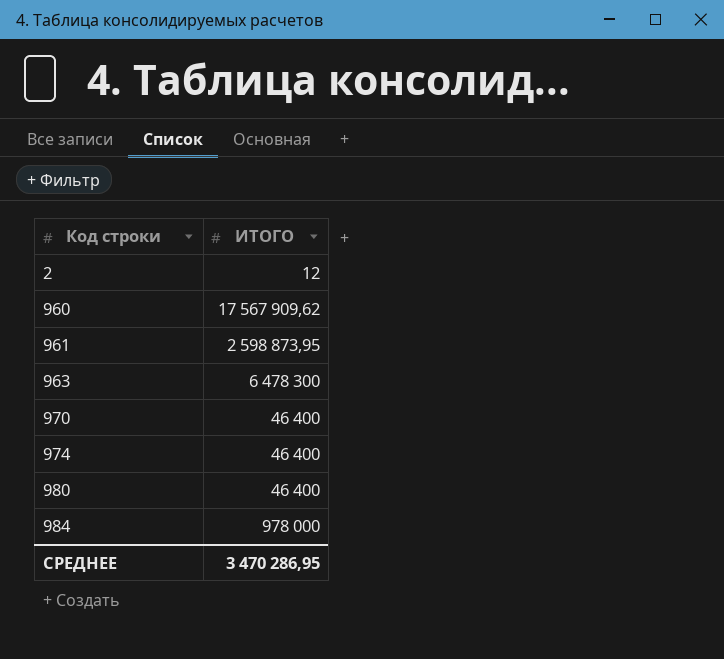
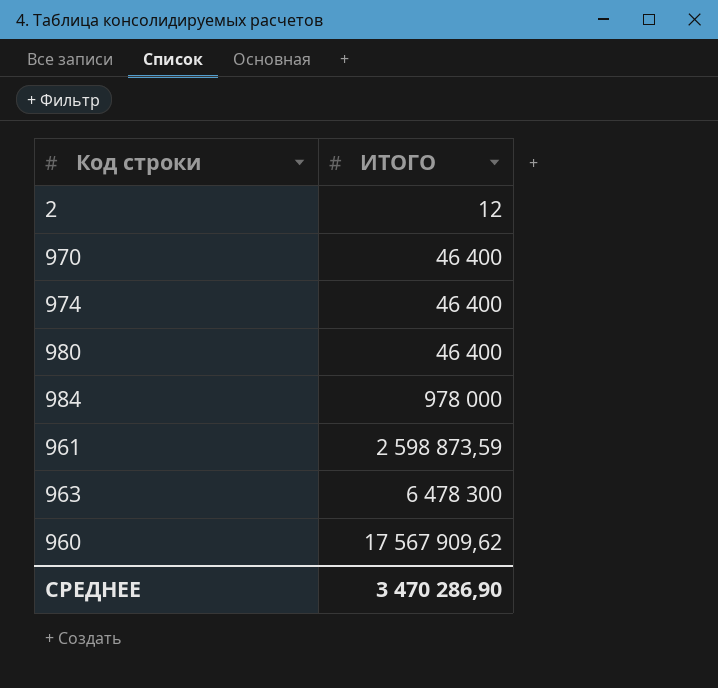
row order: Код строки ascending -> ИТОГО ascending
961 | ИТОГО: 2 598 873,95 -> 2 598 873,59
СРЕДНЕЕ | ИТОГО: 3 470 286,95 -> 3 470 286,90

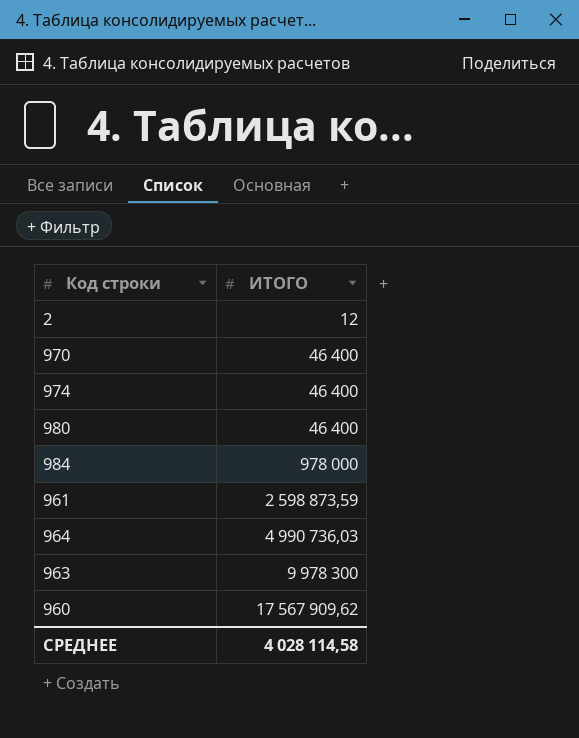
row 964: none -> 4 990 736,03
963 | ИТОГО: 6 478 300 -> 9 978 300
СРЕДНЕЕ | ИТОГО: 3 470 286,90 -> 4 028 114,58

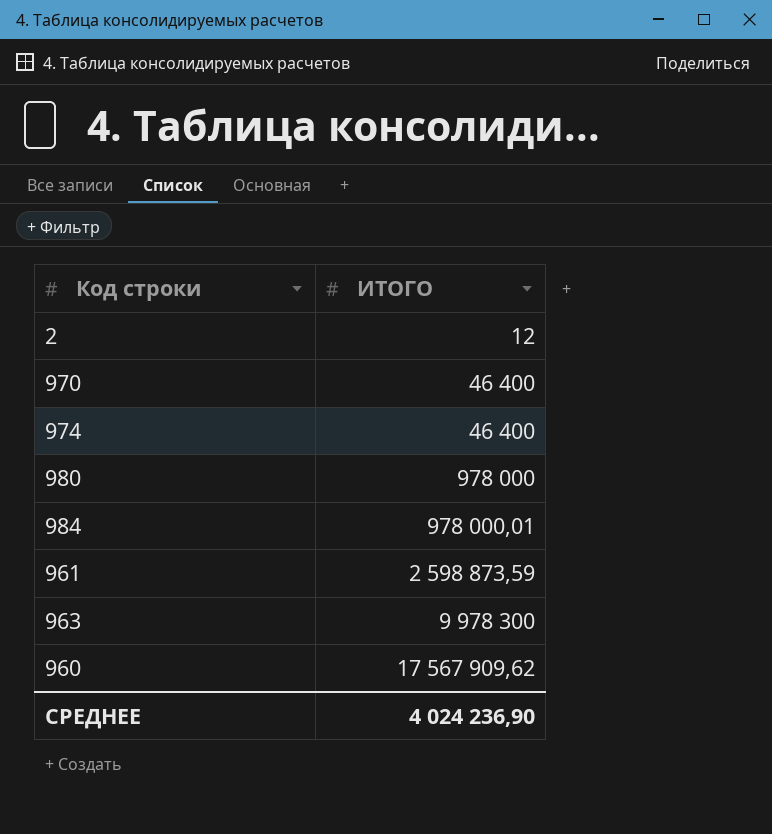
row 964: 4 990 736,03 -> none
980 | ИТОГО: 46 400 -> 978 000
984 | ИТОГО: 978 000 -> 978 000,01
СРЕДНЕЕ | ИТОГО: 4 028 114,58 -> 4 024 236,90

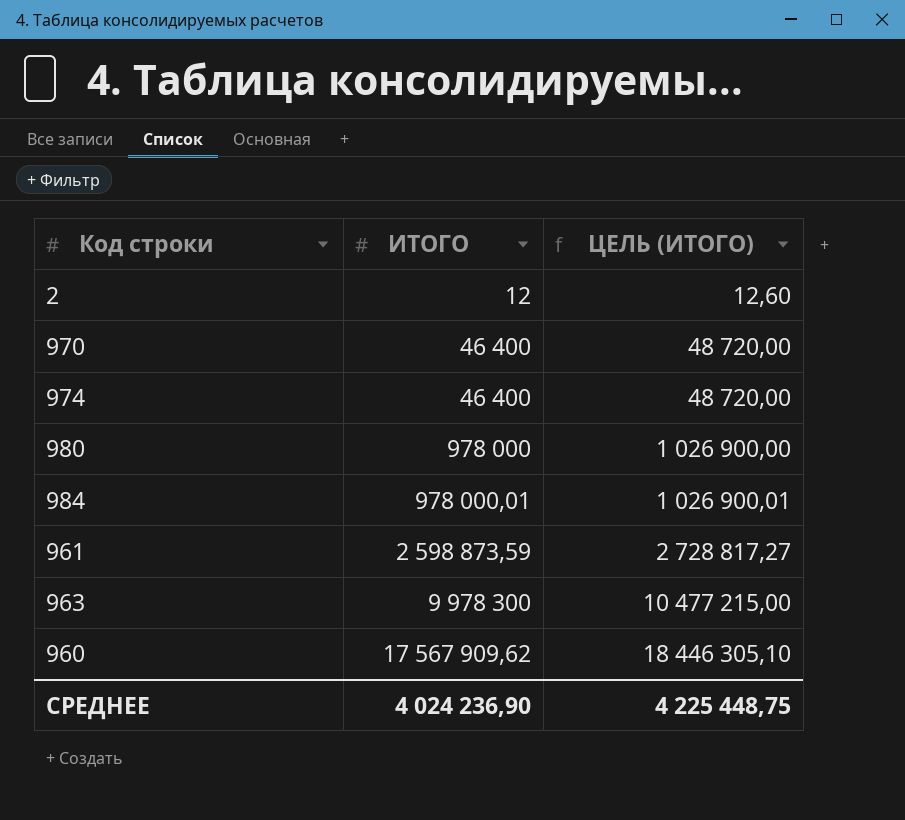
column ЦЕЛЬ (ИТОГО) | formula: none -> [ИТОГО] * 1,05

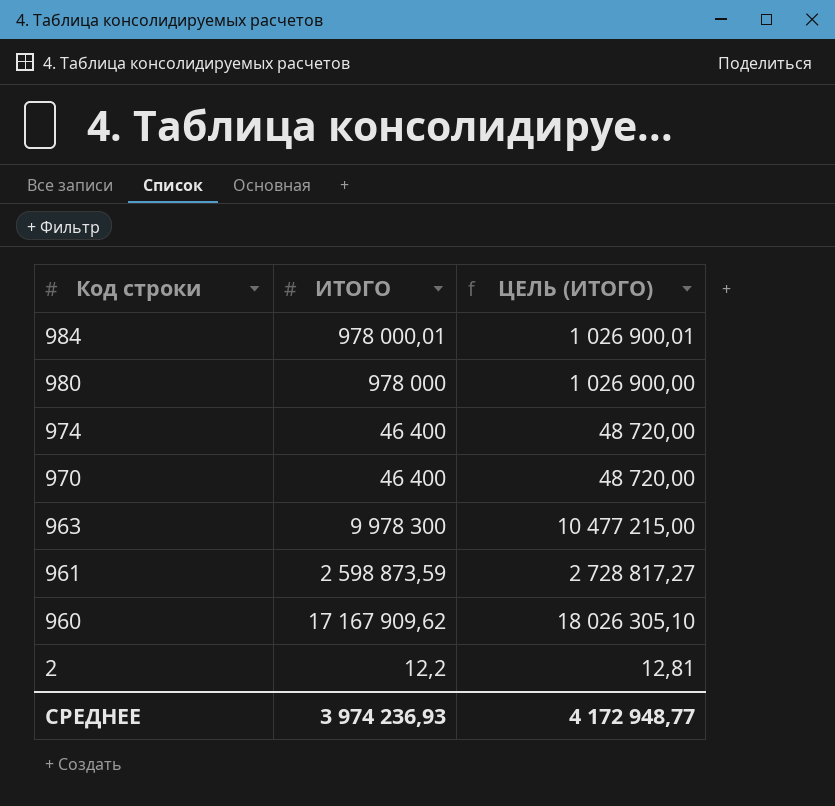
row order: ИТОГО ascending -> Код строки descending
960 | ИТОГО: 17 567 909,62 -> 17 167 909,62
960 | ЦЕЛЬ (ИТОГО): 18 446 305,10 -> 18 026 305,10
2 | ИТОГО: 12 -> 12,2
2 | ЦЕЛЬ (ИТОГО): 12,60 -> 12,81
СРЕДНЕЕ | ИТОГО: 4 024 236,90 -> 3 974 236,93
СРЕДНЕЕ | ЦЕЛЬ (ИТОГО): 4 225 448,75 -> 4 172 948,77

